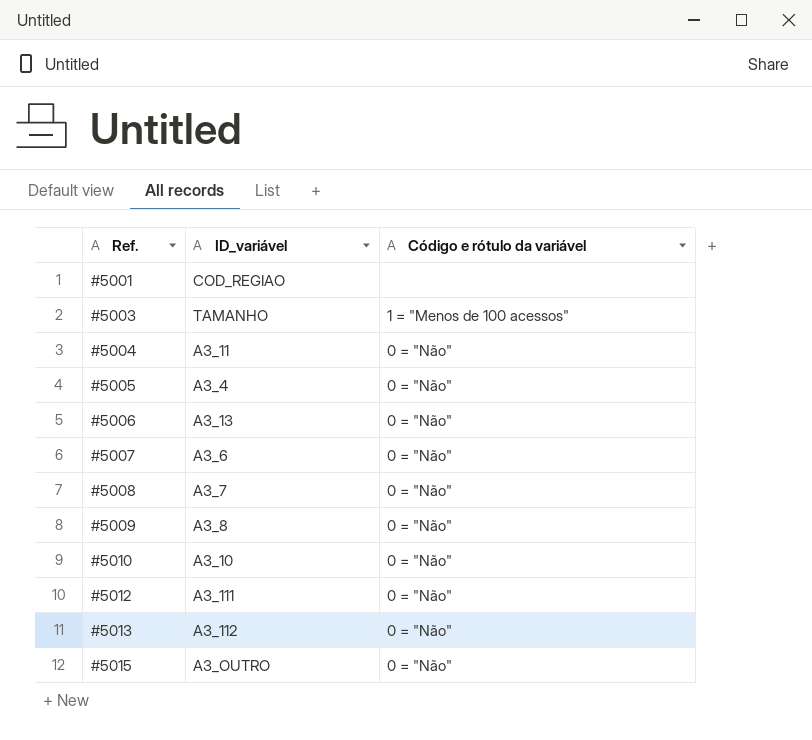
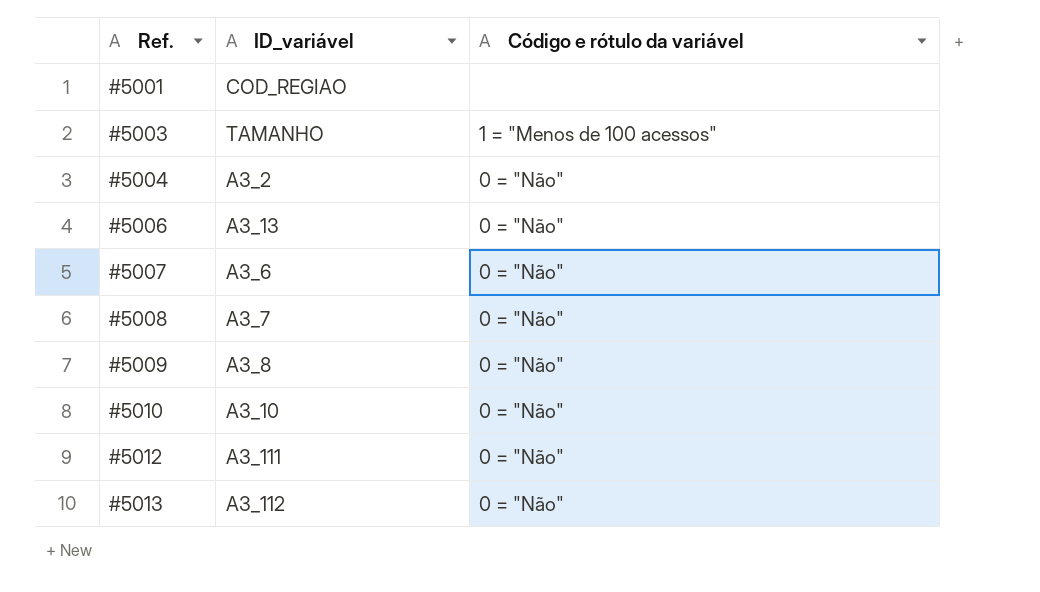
row #5005: A3_4 | 0 = "Não" -> none
row #5015: A3_OUTRO | 0 = "Não" -> none
#5004 | ID_variável: A3_11 -> A3_2

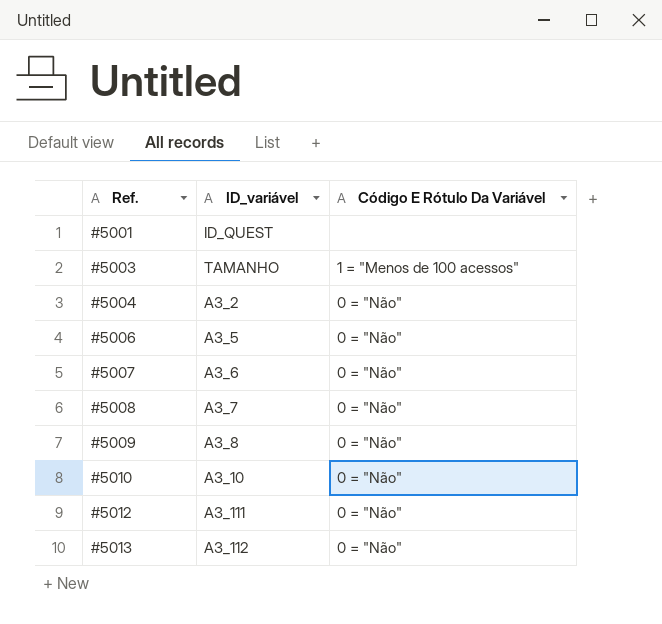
column name: Código e rótulo da variável -> Código E Rótulo Da Variável
#5001 | ID_variável: COD_REGIAO -> ID_QUEST
#5006 | ID_variável: A3_13 -> A3_5

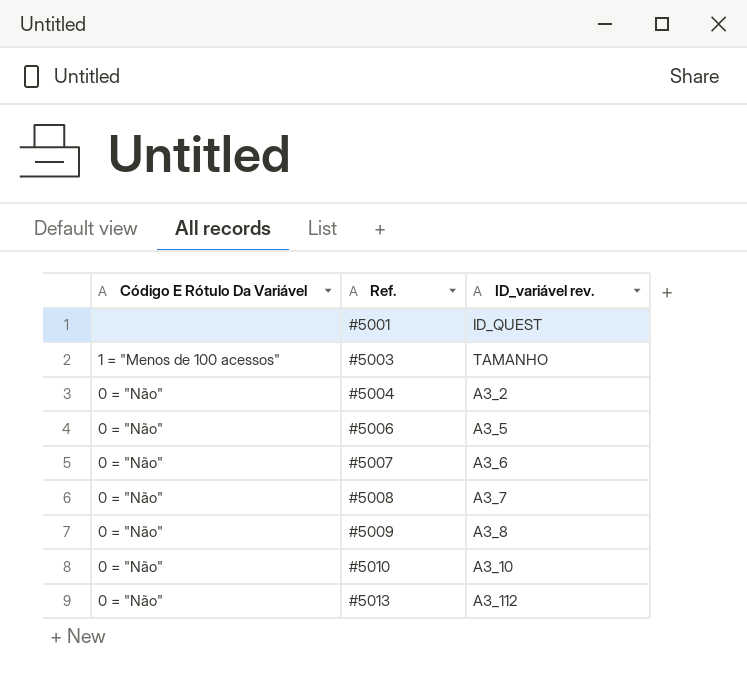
column Código E Rótulo Da Variável | position: 3 -> 1
column name: ID_variável -> ID_variável rev.
row #5012: A3_111 | 0 = "Não" -> none

